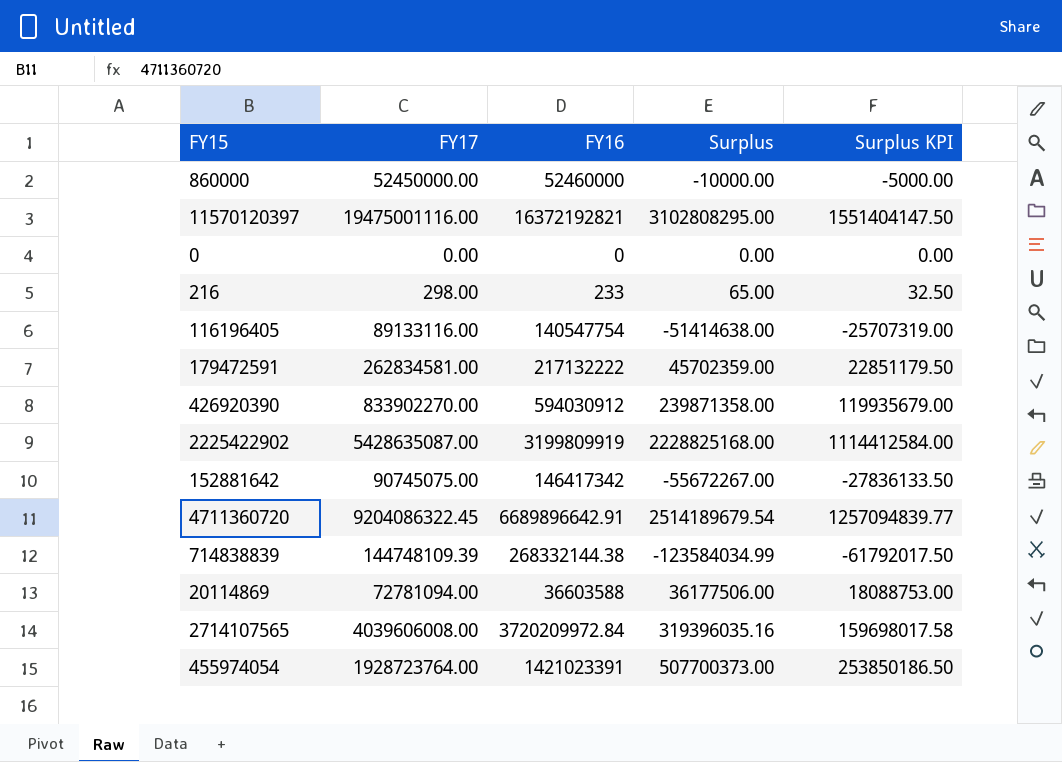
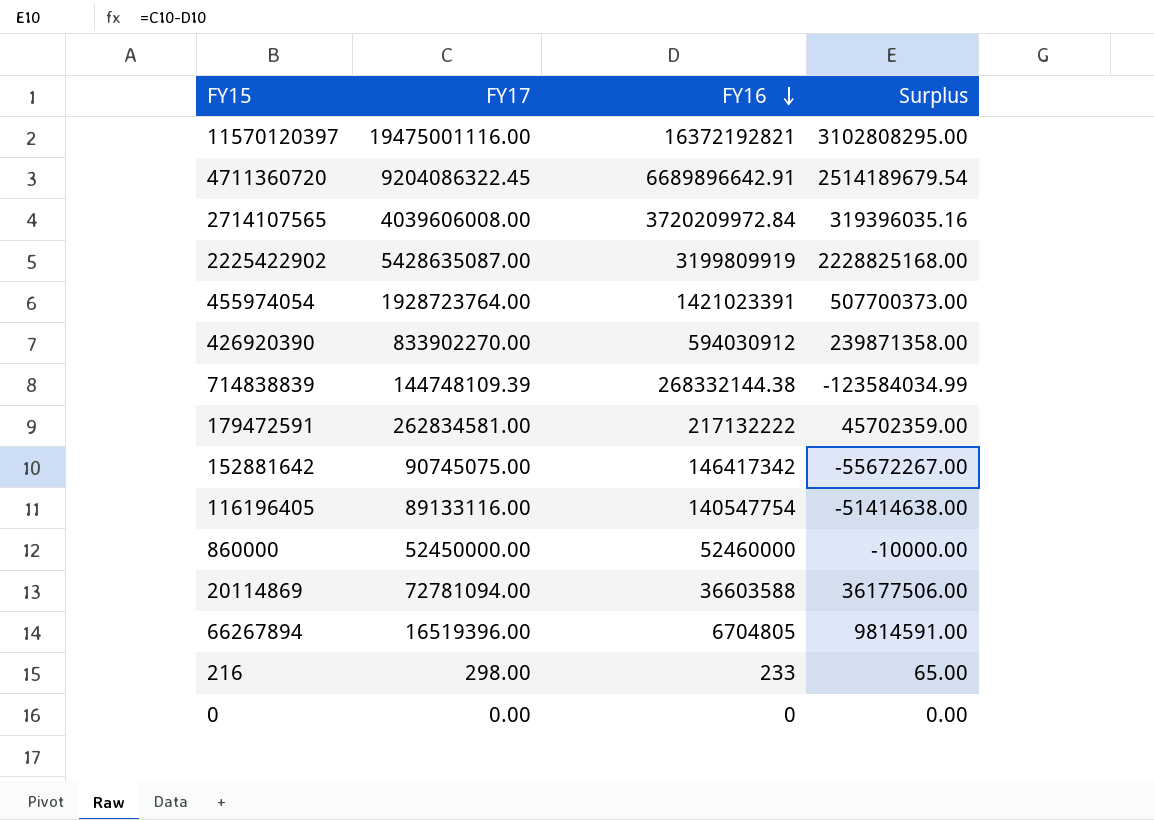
row order: none -> FY16 descending
column Surplus KPI | formula: [Surplus] * 0.5 -> none
row 66267894: none -> 16519396.00 | 6704805 | 9814591.00

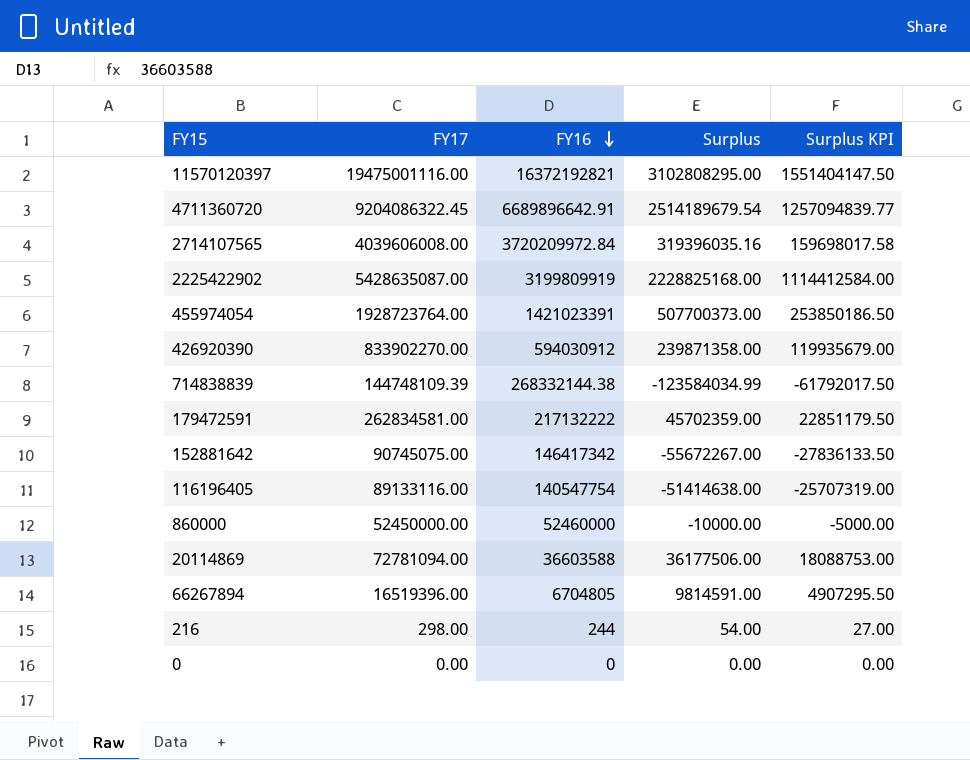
column Surplus KPI | formula: none -> [Surplus] * 0.5
216 | FY16: 233 -> 244
216 | Surplus: 65.00 -> 54.00

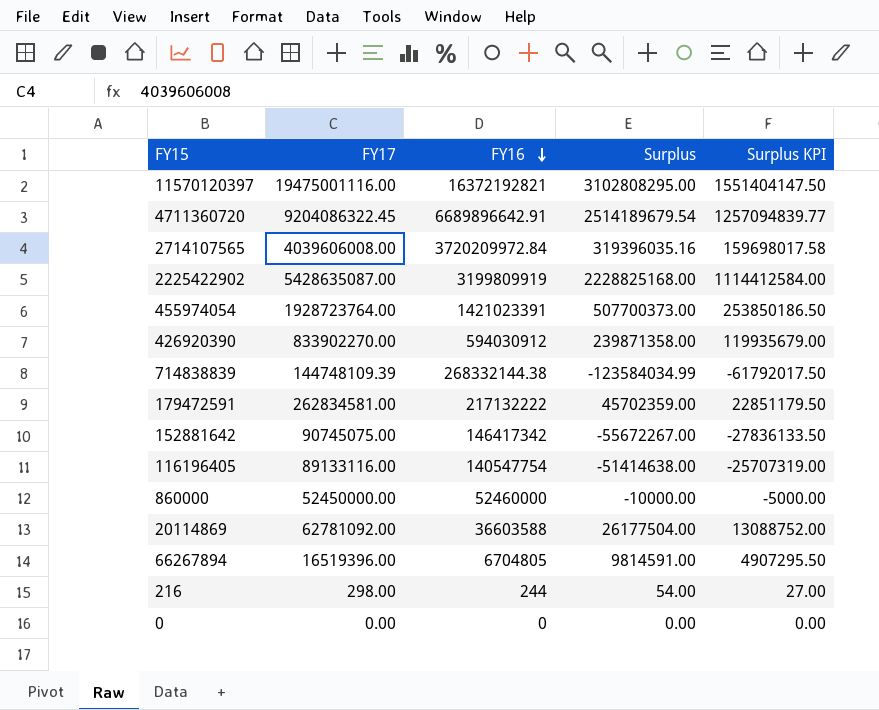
20114869 | FY17: 72781094.00 -> 62781092.00
20114869 | Surplus: 36177506.00 -> 26177504.00
20114869 | Surplus KPI: 18088753.00 -> 13088752.00

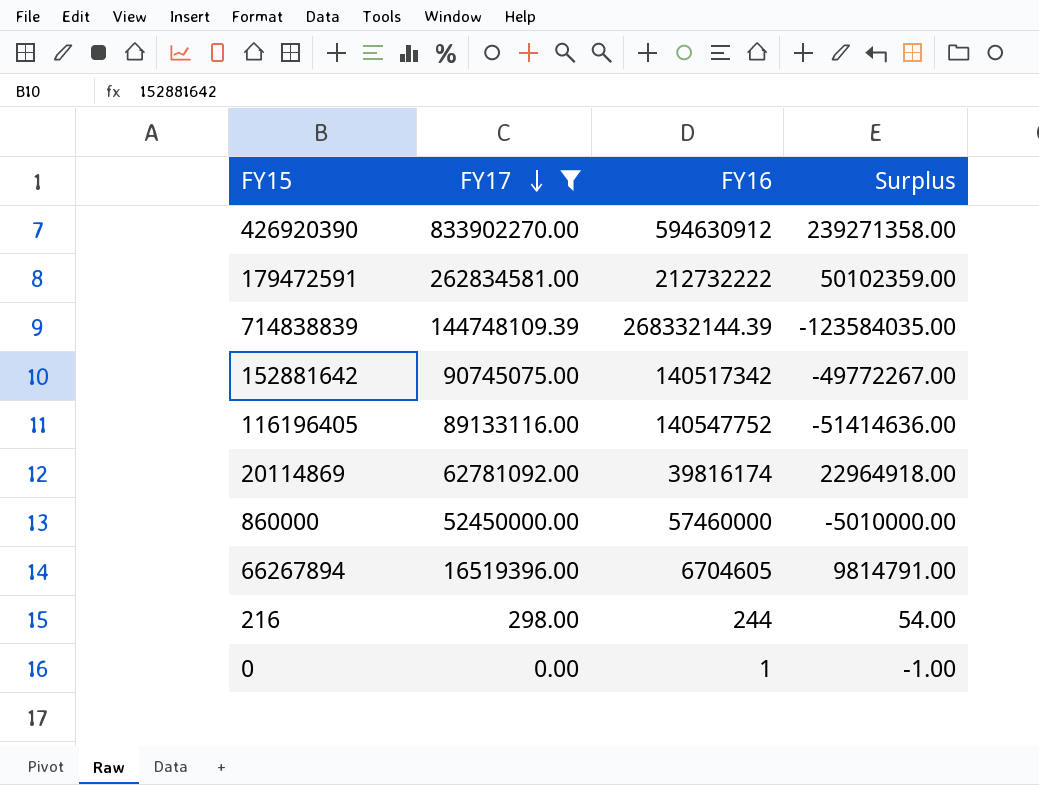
filter: none -> FY17 <= 833902270.00
row order: FY16 descending -> FY17 descending
column Surplus KPI | formula: [Surplus] * 0.5 -> none
426920390 | FY16: 594030912 -> 594630912
426920390 | Surplus: 239871358.00 -> 239271358.00
179472591 | FY16: 217132222 -> 212732222
179472591 | Surplus: 45702359.00 -> 50102359.00
714838839 | FY16: 268332144.38 -> 268332144.39
714838839 | Surplus: -123584034.99 -> -123584035.00
152881642 | FY16: 146417342 -> 140517342
152881642 | Surplus: -55672267.00 -> -49772267.00
116196405 | FY16: 140547754 -> 140547752
116196405 | Surplus: -51414638.00 -> -51414636.00
20114869 | FY16: 36603588 -> 39816174
20114869 | Surplus: 26177504.00 -> 22964918.00
860000 | FY16: 52460000 -> 57460000
860000 | Surplus: -10000.00 -> -5010000.00
66267894 | FY16: 6704805 -> 6704605
66267894 | Surplus: 9814591.00 -> 9814791.00
0 | FY16: 0 -> 1
0 | Surplus: 0.00 -> -1.00

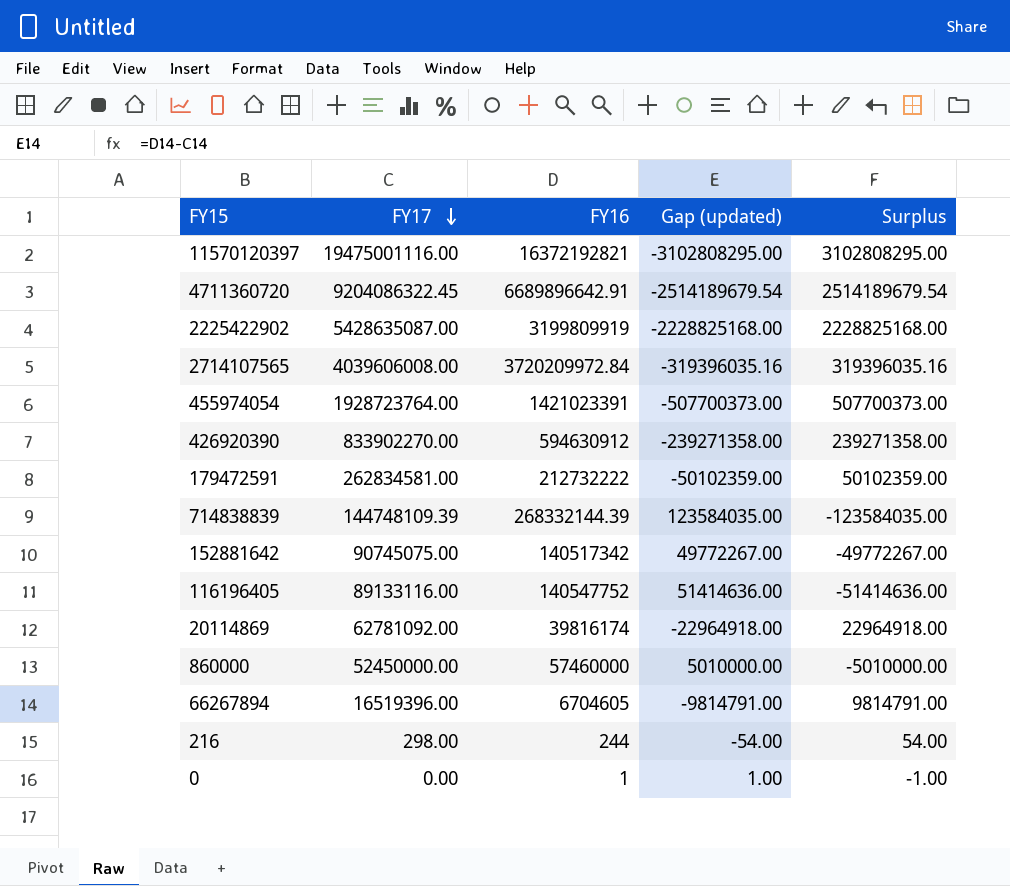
filter: FY17 <= 833902270.00 -> none
column Gap (updated) | formula: none -> [FY16] - [FY17]

